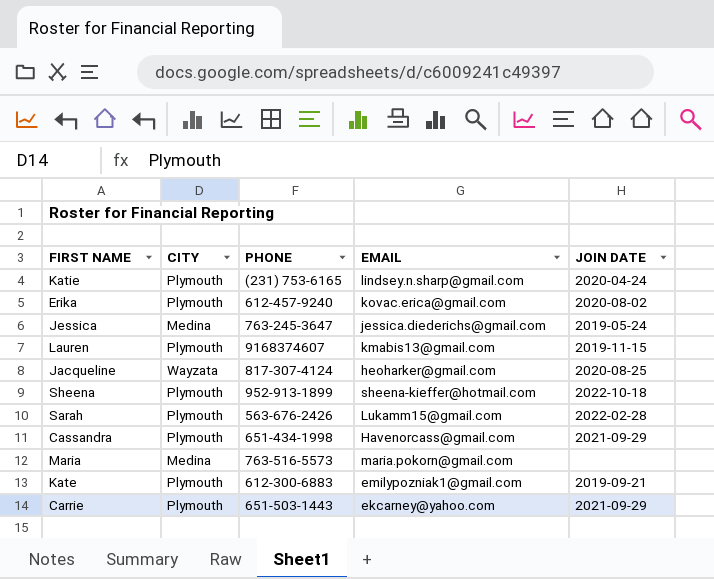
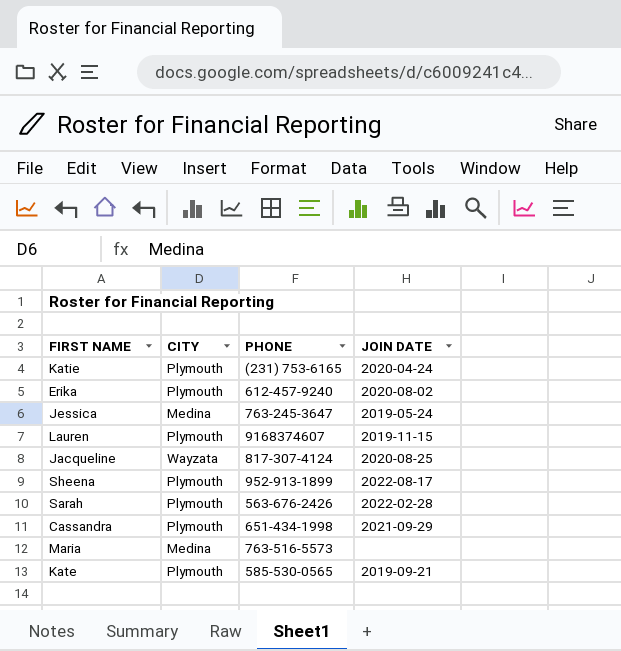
column EMAIL | position: 4 -> none
row Carrie: Plymouth | 651-503-1443 | ekcarney@yahoo.com | 2021-09-29 -> none
Sheena | JOIN DATE: 2022-10-18 -> 2022-08-17
Kate | PHONE: 612-300-6883 -> 585-530-0565

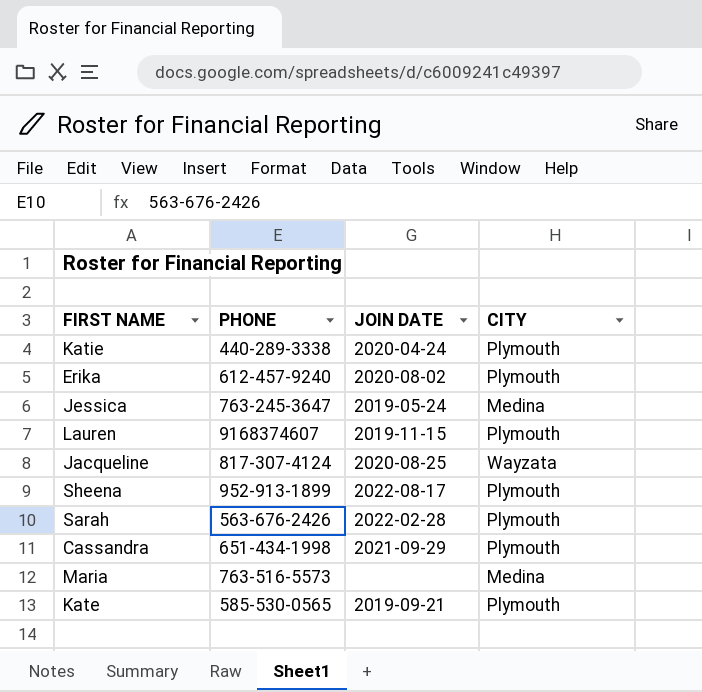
column CITY | position: 2 -> 4
Katie | PHONE: (231) 753-6165 -> 440-289-3338

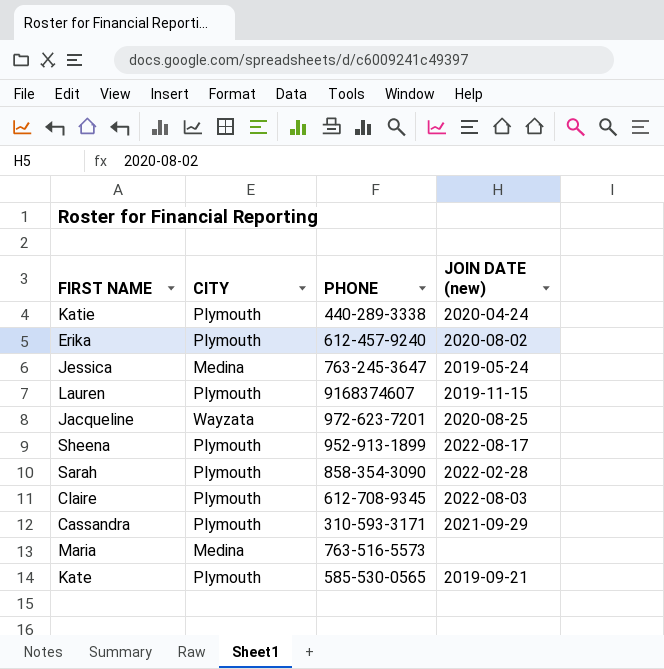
column CITY | position: 4 -> 2
column name: JOIN DATE -> JOIN DATE (new)
Jacqueline | PHONE: 817-307-4124 -> 972-623-7201
Sarah | PHONE: 563-676-2426 -> 858-354-3090
row Claire: none -> Plymouth | 612-708-9345 | 2022-08-03
Cassandra | PHONE: 651-434-1998 -> 310-593-3171

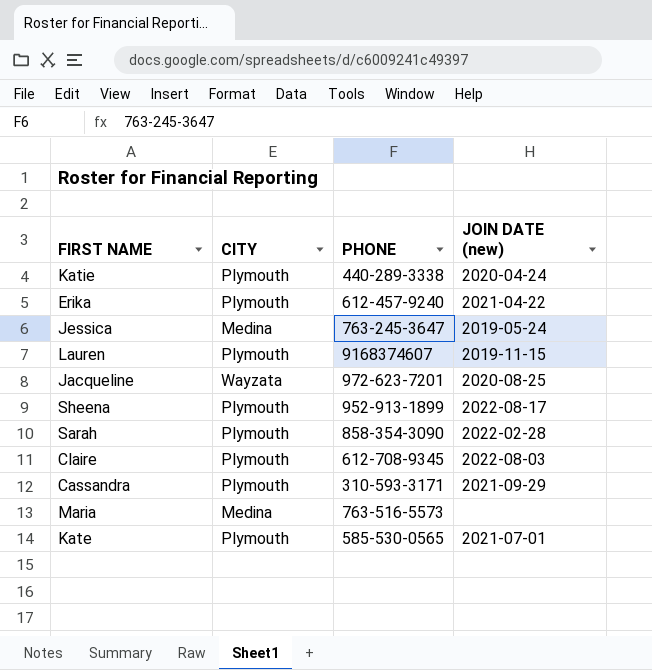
Erika | JOIN DATE (new): 2020-08-02 -> 2021-04-22
Kate | JOIN DATE (new): 2019-09-21 -> 2021-07-01

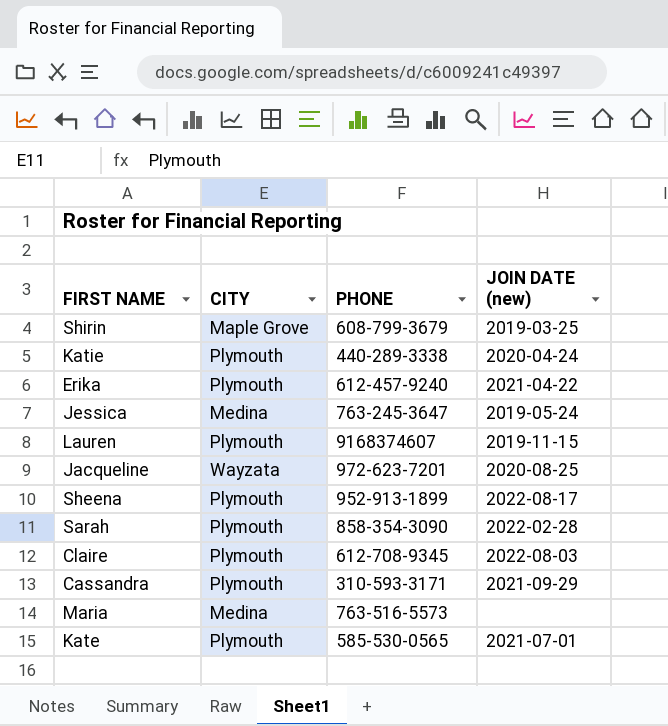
row Shirin: none -> Maple Grove | 608-799-3679 | 2019-03-25

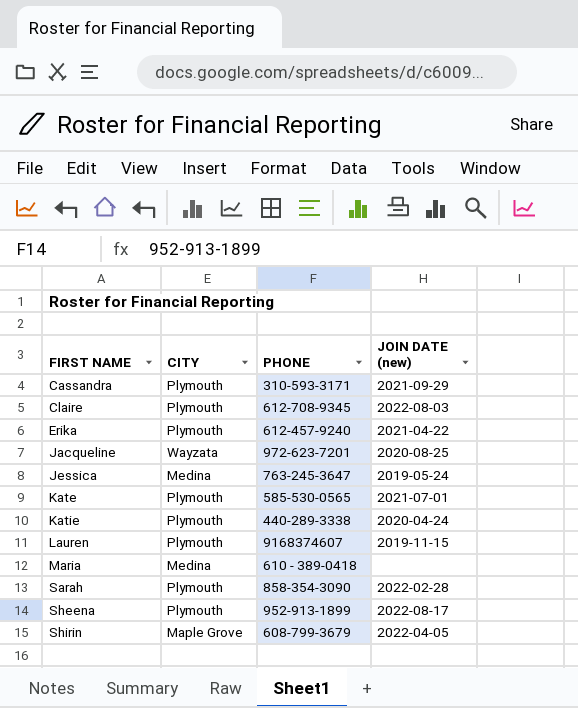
row order: none -> FIRST NAME ascending
Maria | PHONE: 763-516-5573 -> 610 - 389-0418
Shirin | JOIN DATE (new): 2019-03-25 -> 2022-04-05

